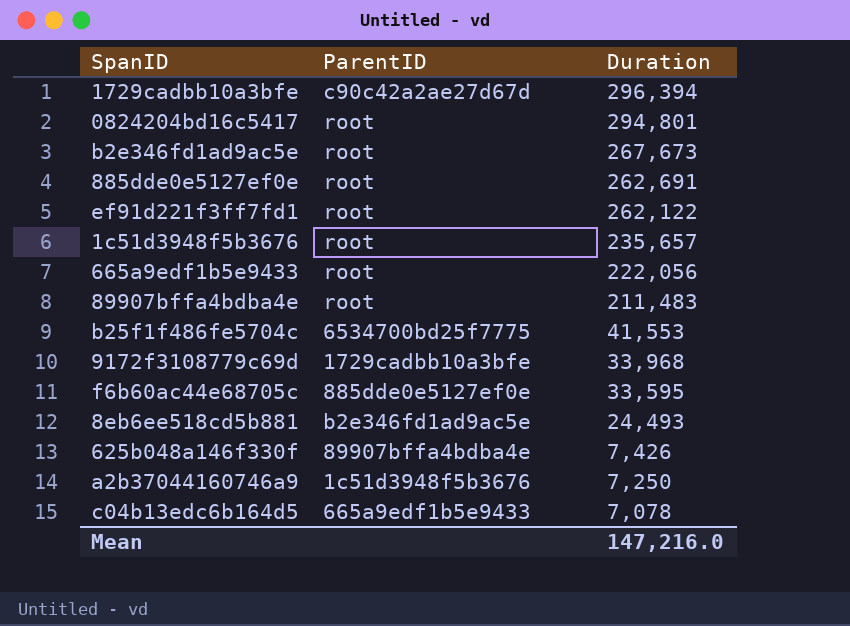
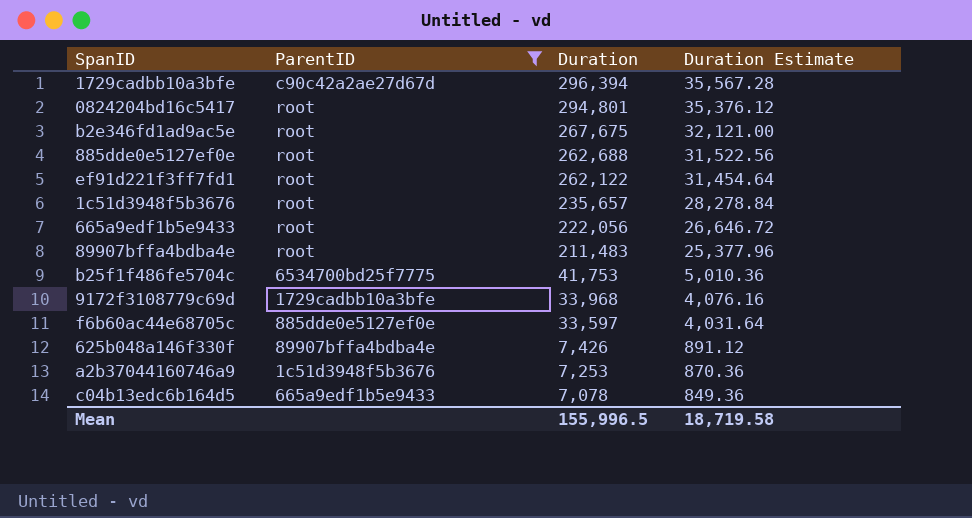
filter: none -> ParentID != b2e346fd1ad9ac5e
column Duration Estimate | formula: none -> [Duration] * 0.12
b2e346fd1ad9ac5e | Duration: 267,673 -> 267,675
885dde0e5127ef0e | Duration: 262,691 -> 262,688
b25f1f486fe5704c | Duration: 41,553 -> 41,753
f6b60ac44e68705c | Duration: 33,595 -> 33,597
a2b37044160746a9 | Duration: 7,250 -> 7,253
Mean | Duration: 147,216.0 -> 155,996.5

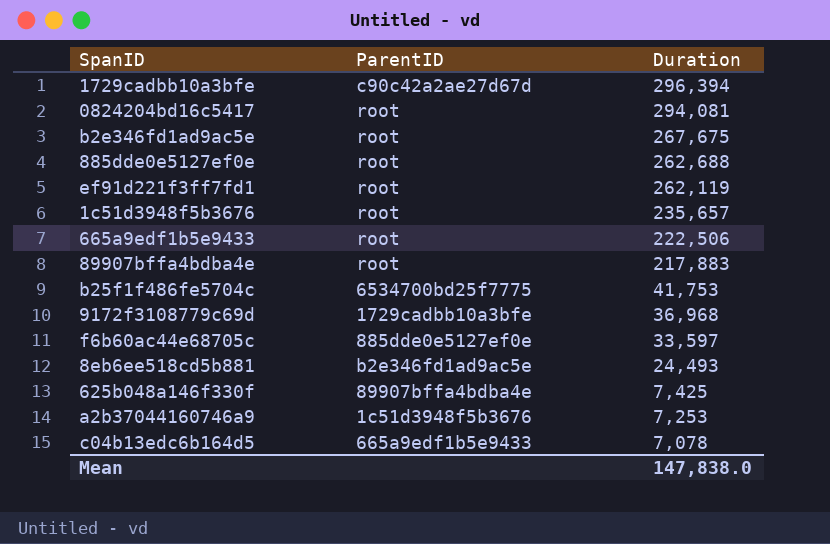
filter: ParentID != b2e346fd1ad9ac5e -> none
column Duration Estimate | formula: [Duration] * 0.12 -> none
0824204bd16c5417 | Duration: 294,801 -> 294,081
ef91d221f3ff7fd1 | Duration: 262,122 -> 262,119
665a9edf1b5e9433 | Duration: 222,056 -> 222,506
89907bffa4bdba4e | Duration: 211,483 -> 217,883
9172f3108779c69d | Duration: 33,968 -> 36,968
625b048a146f330f | Duration: 7,426 -> 7,425
Mean | Duration: 155,996.5 -> 147,838.0

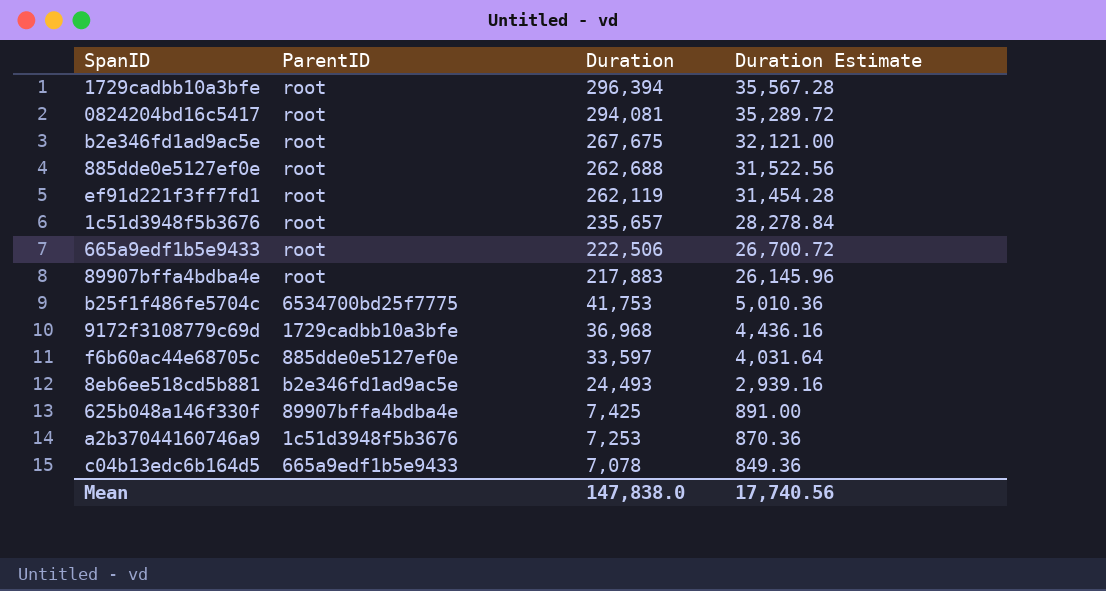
column Duration Estimate | formula: none -> [Duration] * 0.12
1729cadbb10a3bfe | ParentID: c90c42a2ae27d67d -> root

